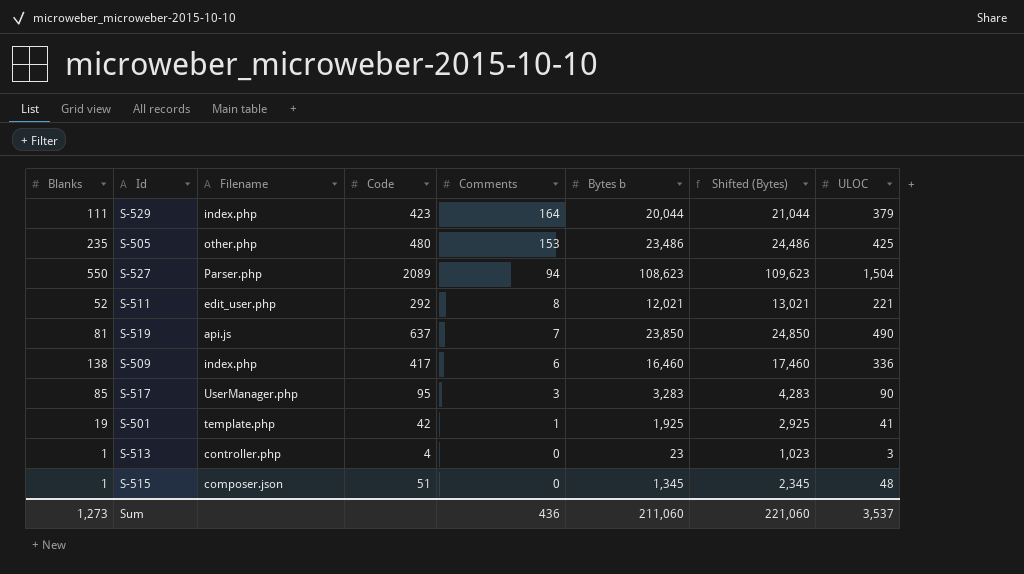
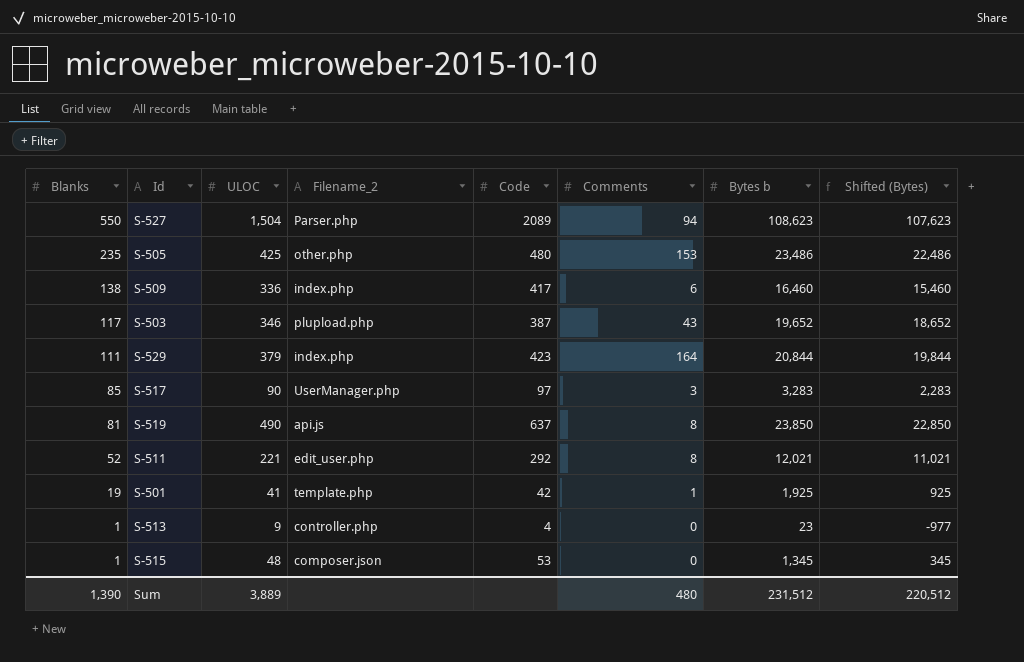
row order: Comments descending -> Blanks descending
column ULOC | position: 8 -> 3
column name: Filename -> Filename_2
column Shifted (Bytes) | formula: [Bytes b] + 1000 -> [Bytes b] - 1000
row S-503: none -> 117 | 346 | plupload.php | 387 | 43 | 19,652 | 18,652
S-529 | Bytes b: 20,044 -> 20,844
S-517 | Code: 95 -> 97
S-519 | Comments: 7 -> 8
S-513 | ULOC: 3 -> 9
S-515 | Code: 51 -> 53
Sum | Blanks: 1,273 -> 1,390
Sum | ULOC: 3,537 -> 3,889
Sum | Comments: 436 -> 480
Sum | Bytes b: 211,060 -> 231,512
Sum | Shifted (Bytes): 221,060 -> 220,512

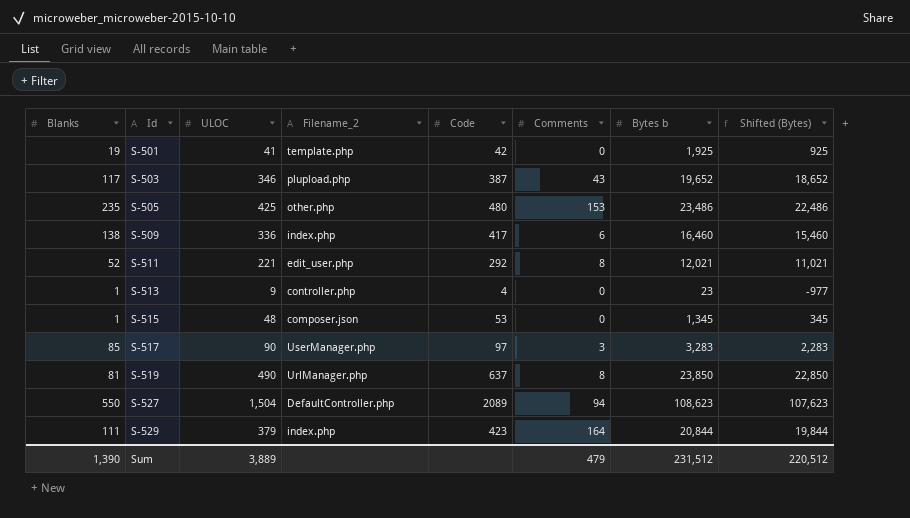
row order: Blanks descending -> Id ascending
S-501 | Comments: 1 -> 0
S-519 | Filename_2: api.js -> UrlManager.php
S-527 | Filename_2: Parser.php -> DefaultController.php
Sum | Comments: 480 -> 479

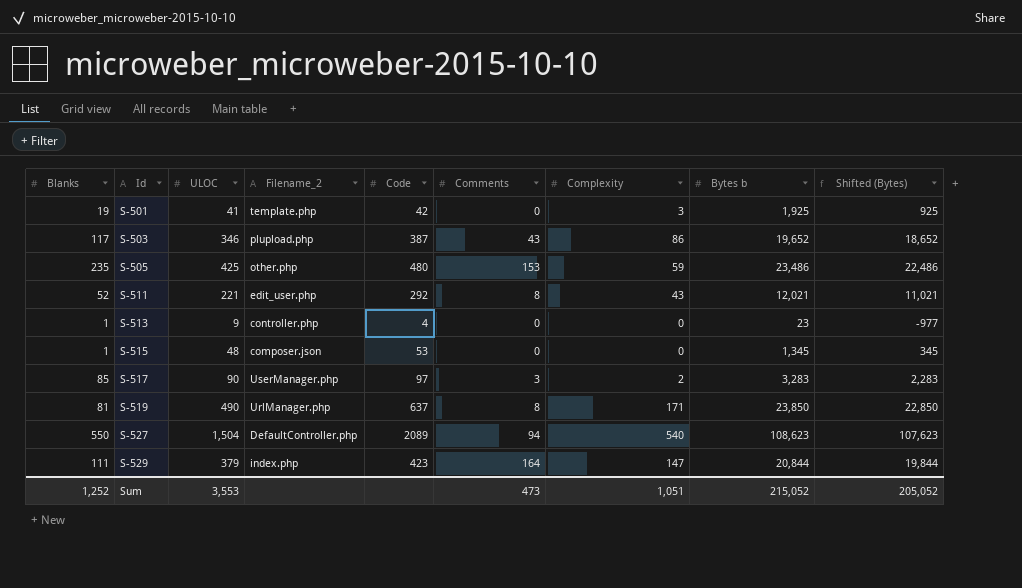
column Complexity | position: none -> 7
row S-509: 138 | 336 | index.php | 417 | 6 | 16,460 | 15,460 -> none
Sum | Blanks: 1,390 -> 1,252
Sum | ULOC: 3,889 -> 3,553
Sum | Comments: 479 -> 473
Sum | Bytes b: 231,512 -> 215,052
Sum | Shifted (Bytes): 220,512 -> 205,052

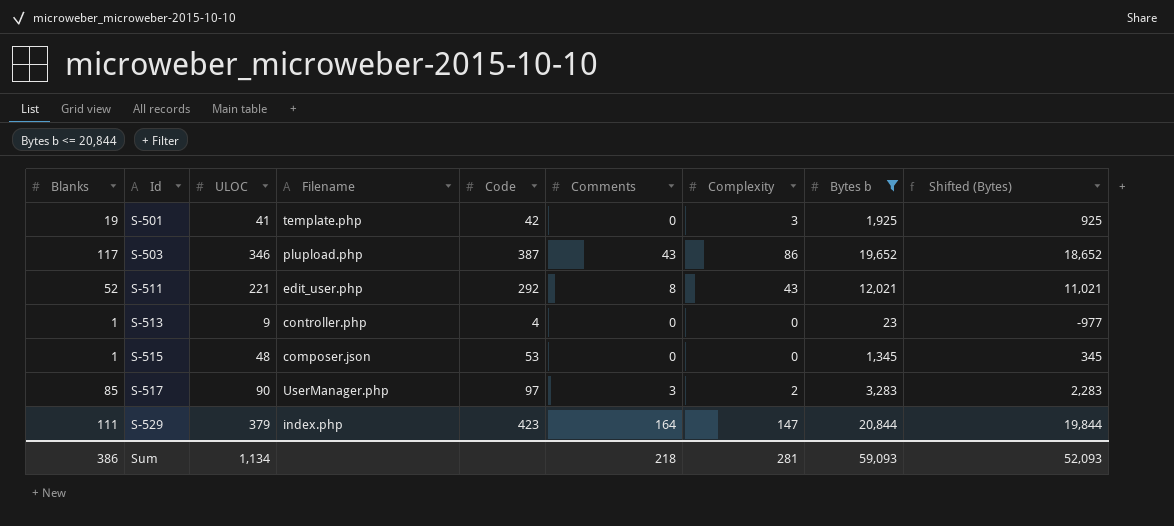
filter: none -> Bytes b <= 20,844
column name: Filename_2 -> Filename
Sum | Blanks: 1,252 -> 386
Sum | ULOC: 3,553 -> 1,134
Sum | Comments: 473 -> 218
Sum | Complexity: 1,051 -> 281
Sum | Bytes b: 215,052 -> 59,093
Sum | Shifted (Bytes): 205,052 -> 52,093

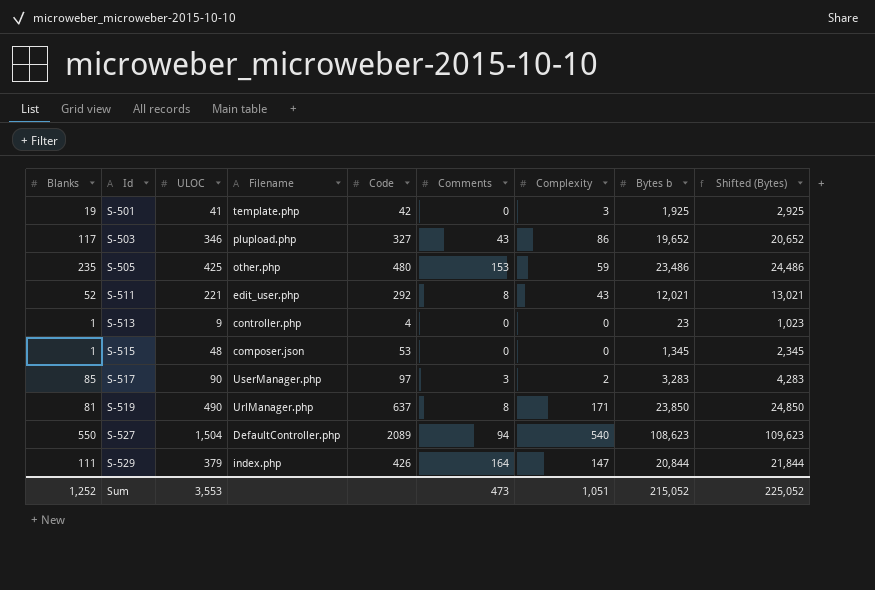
filter: Bytes b <= 20,844 -> none
column Shifted (Bytes) | formula: [Bytes b] - 1000 -> [Bytes b] + 1000
S-503 | Code: 387 -> 327
S-529 | Code: 423 -> 426
Sum | Blanks: 386 -> 1,252
Sum | ULOC: 1,134 -> 3,553
Sum | Comments: 218 -> 473
Sum | Complexity: 281 -> 1,051
Sum | Bytes b: 59,093 -> 215,052
Sum | Shifted (Bytes): 52,093 -> 225,052

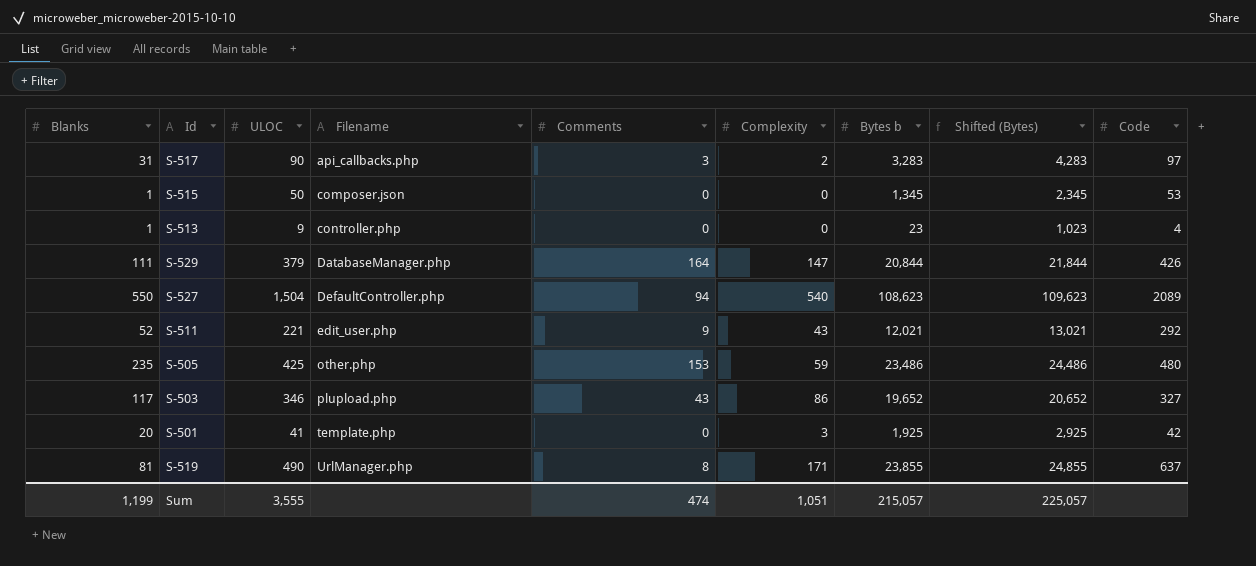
row order: Id ascending -> Filename ascending
column Code | position: 5 -> 9
S-517 | Blanks: 85 -> 31
S-517 | Filename: UserManager.php -> api_callbacks.php
S-515 | ULOC: 48 -> 50
S-529 | Filename: index.php -> DatabaseManager.php
S-511 | Comments: 8 -> 9
S-501 | Blanks: 19 -> 20
S-519 | Bytes b: 23,850 -> 23,855
S-519 | Shifted (Bytes): 24,850 -> 24,855
Sum | Blanks: 1,252 -> 1,199
Sum | ULOC: 3,553 -> 3,555
Sum | Comments: 473 -> 474
Sum | Bytes b: 215,052 -> 215,057
Sum | Shifted (Bytes): 225,052 -> 225,057

